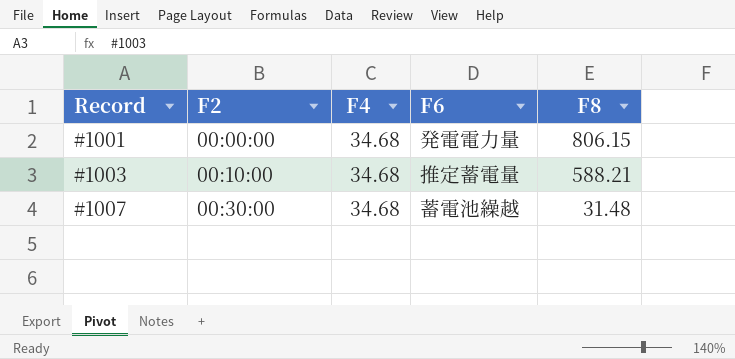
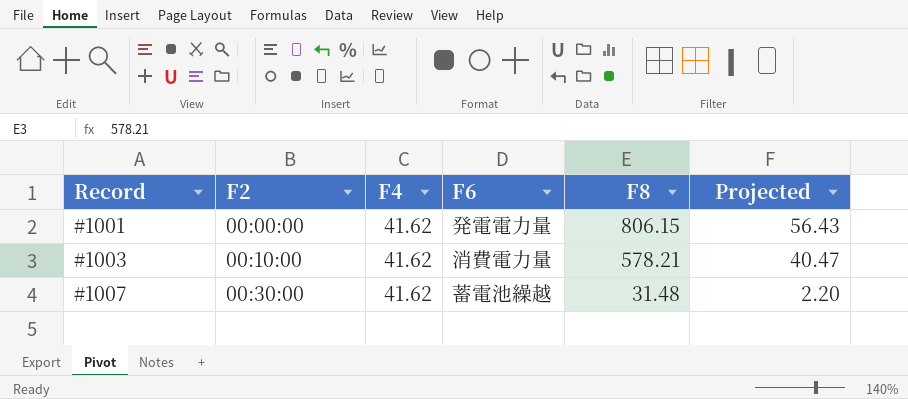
column Projected | formula: none -> [F8] * 0.07
#1001 | F4: 34.68 -> 41.62
#1003 | F4: 34.68 -> 41.62
#1003 | F6: 推定蓄電量 -> 消費電力量
#1003 | F8: 588.21 -> 578.21
#1007 | F4: 34.68 -> 41.62

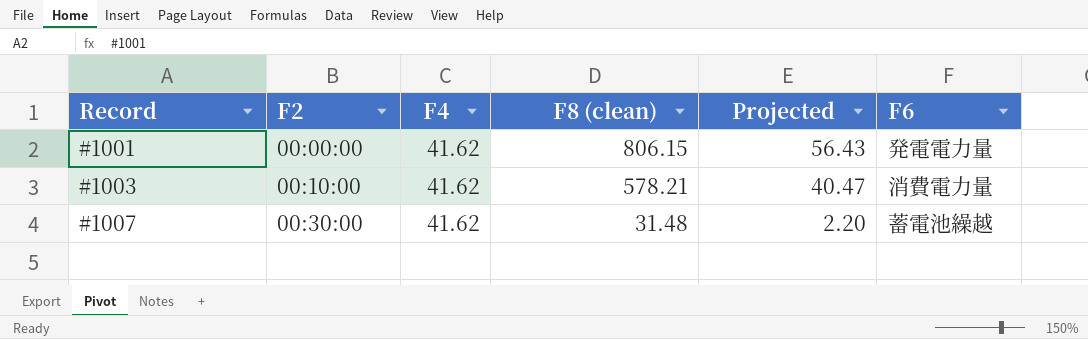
column name: F8 -> F8 (clean)
column F6 | position: 4 -> 6

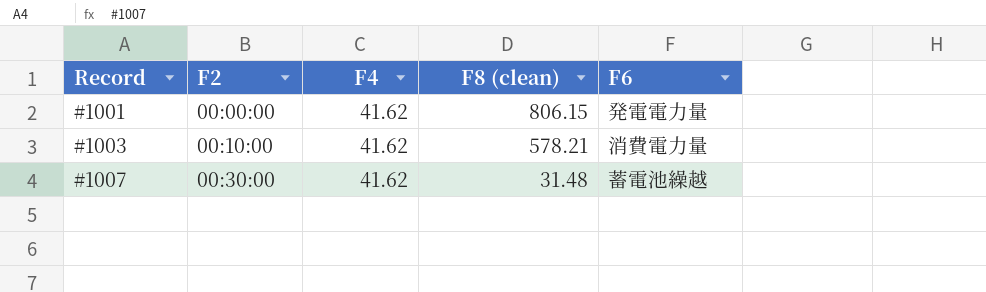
column Projected | formula: [F8 (clean)] * 0.07 -> none

